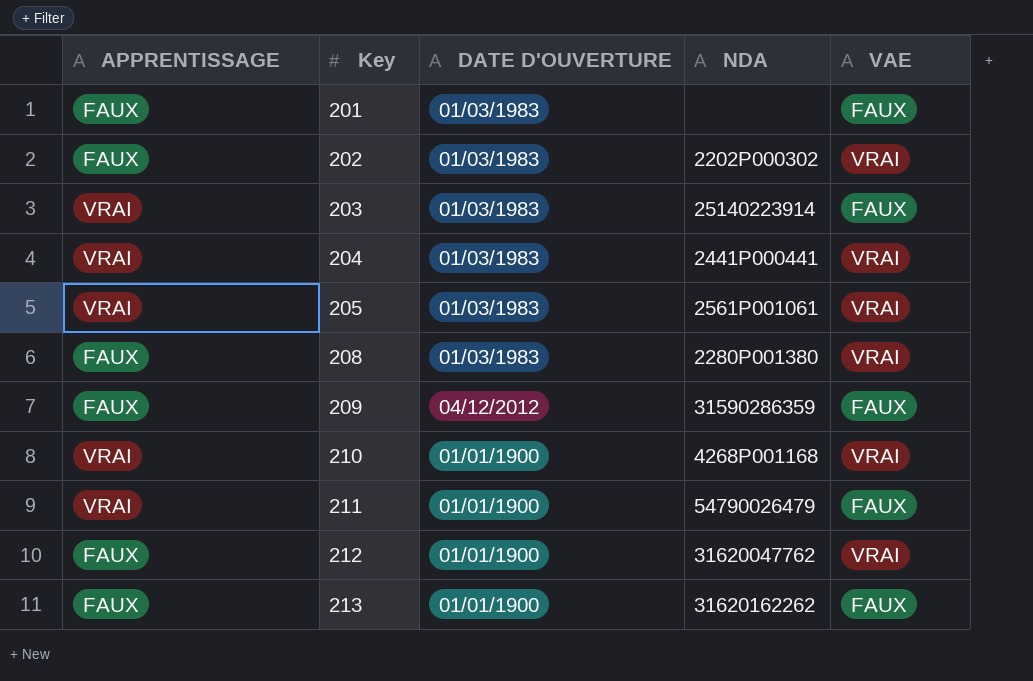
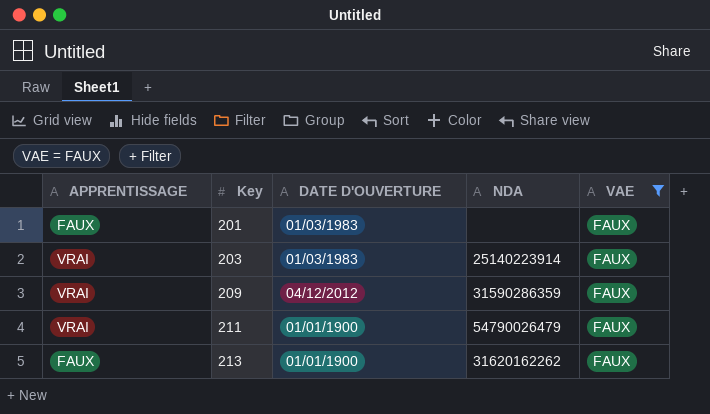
filter: none -> VAE = FAUX
209 | APPRENTISSAGE: FAUX -> VRAI

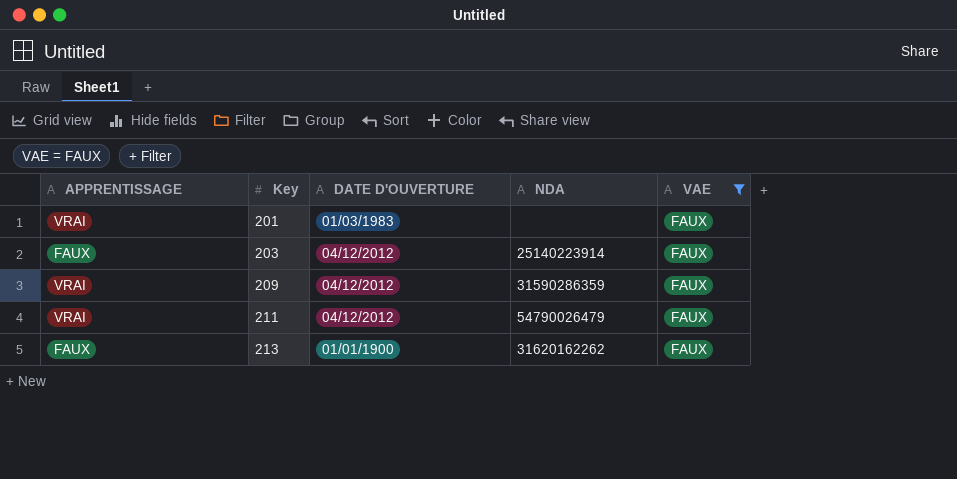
201 | APPRENTISSAGE: FAUX -> VRAI
203 | APPRENTISSAGE: VRAI -> FAUX
203 | DATE D'OUVERTURE: 01/03/1983 -> 04/12/2012
211 | DATE D'OUVERTURE: 01/01/1900 -> 04/12/2012

